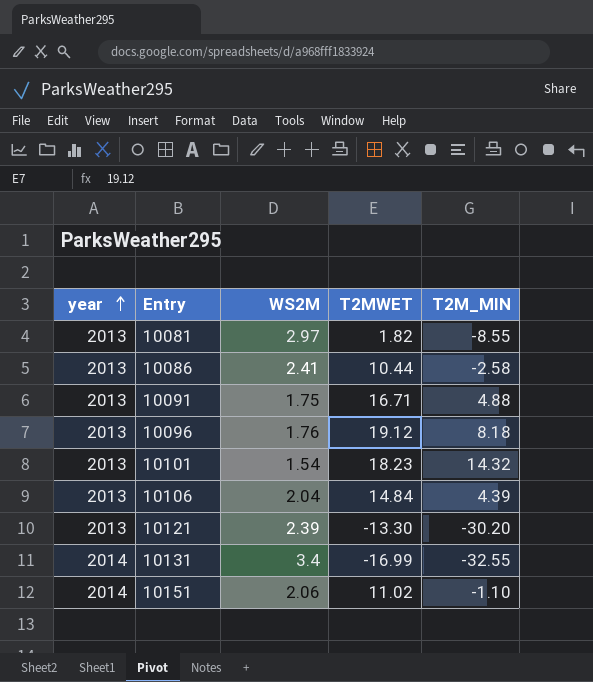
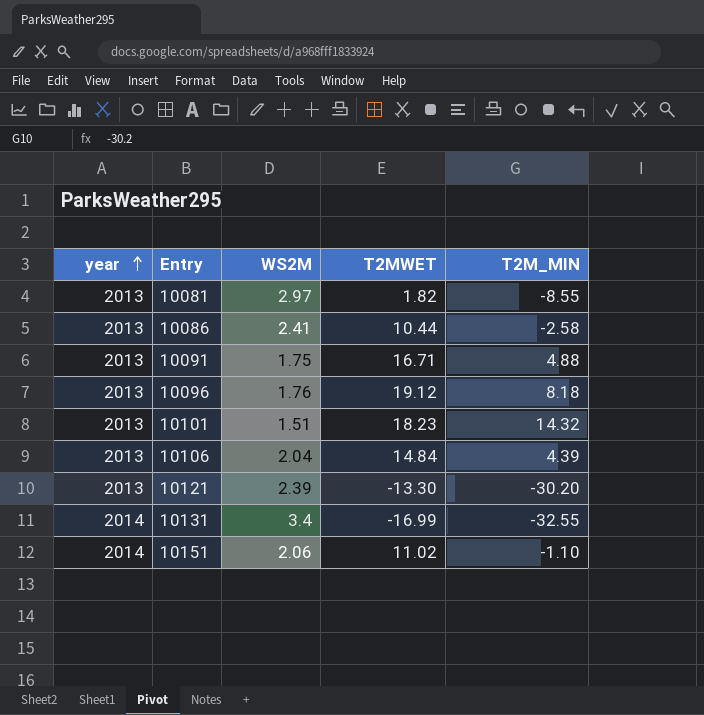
10101 | WS2M: 1.54 -> 1.51

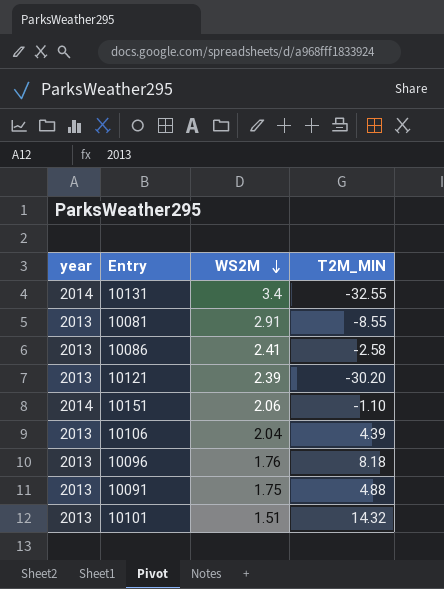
row order: year ascending -> WS2M descending
column T2MWET | position: 4 -> none
10081 | WS2M: 2.97 -> 2.91

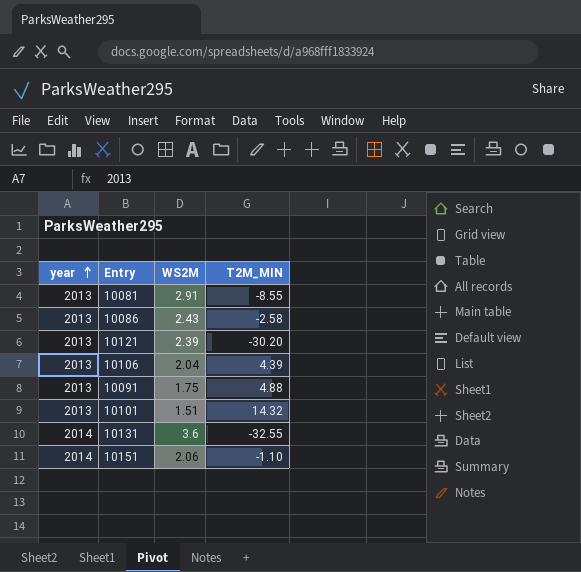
row order: WS2M descending -> year ascending
row 10096: 2013 | 1.76 | 8.18 -> none
10086 | WS2M: 2.41 -> 2.43
10131 | WS2M: 3.4 -> 3.6

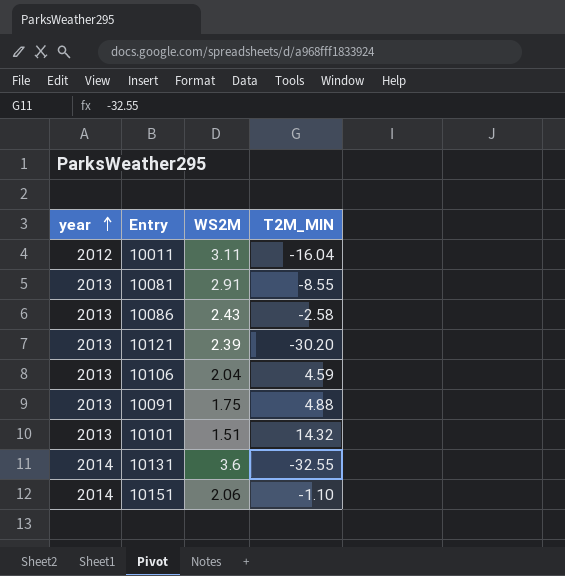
row 10011: none -> 2012 | 3.11 | -16.04
10106 | T2M_MIN: 4.39 -> 4.59

